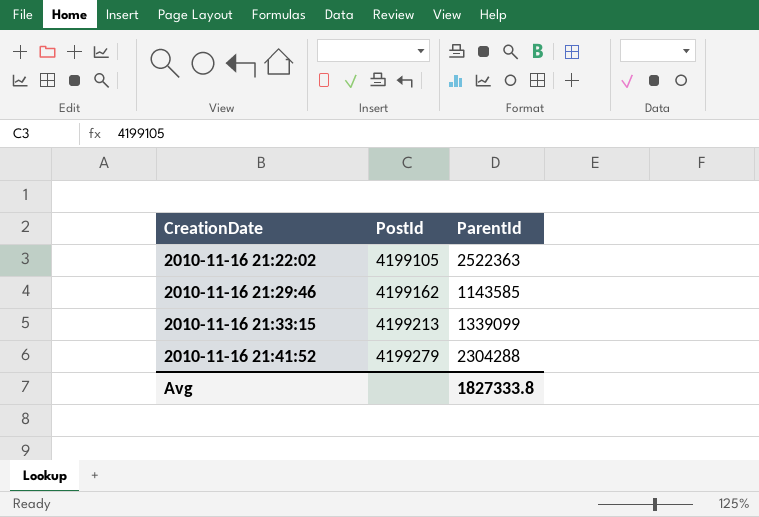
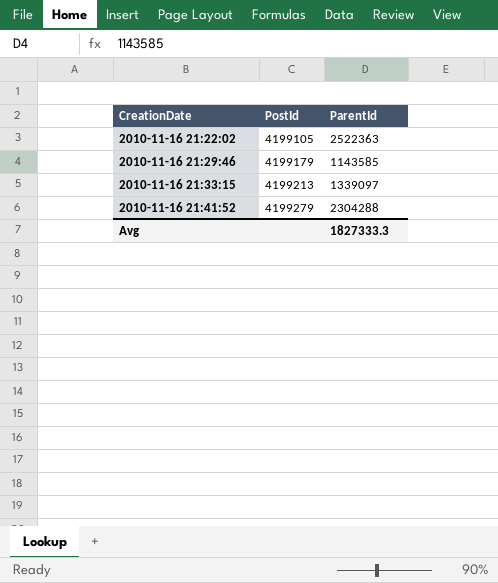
2010-11-16 21:29:46 | PostId: 4199162 -> 4199179
2010-11-16 21:33:15 | ParentId: 1339099 -> 1339097
Avg | ParentId: 1827333.8 -> 1827333.3

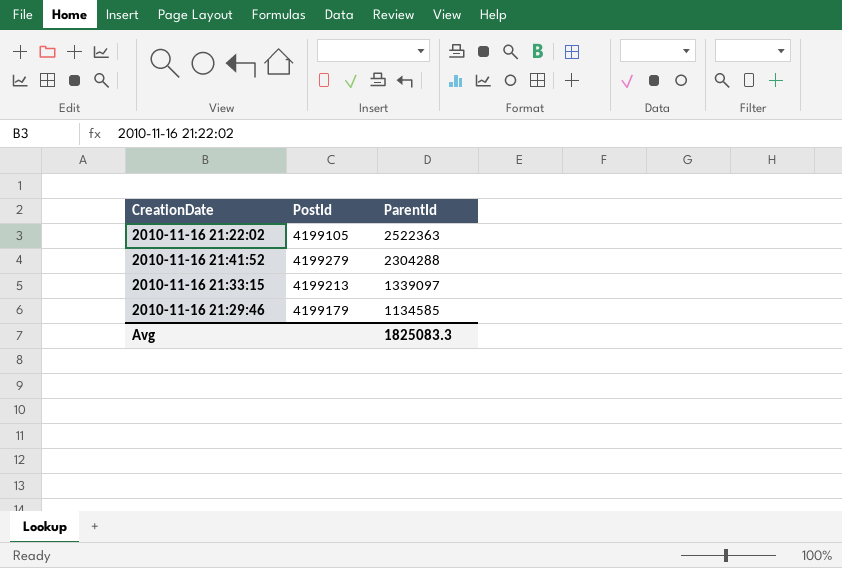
row order: CreationDate ascending -> ParentId descending
2010-11-16 21:29:46 | ParentId: 1143585 -> 1134585
Avg | ParentId: 1827333.3 -> 1825083.3

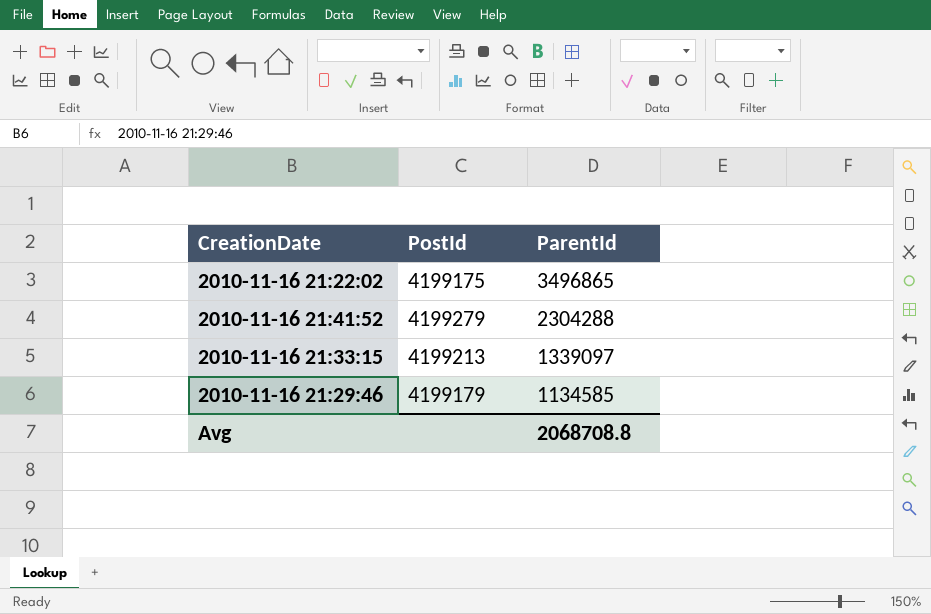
2010-11-16 21:22:02 | PostId: 4199105 -> 4199175
2010-11-16 21:22:02 | ParentId: 2522363 -> 3496865
Avg | ParentId: 1825083.3 -> 2068708.8

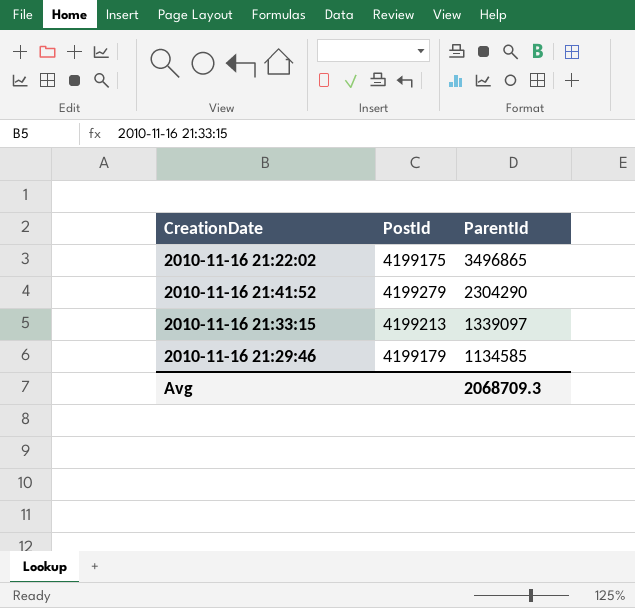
2010-11-16 21:41:52 | ParentId: 2304288 -> 2304290
Avg | ParentId: 2068708.8 -> 2068709.3

